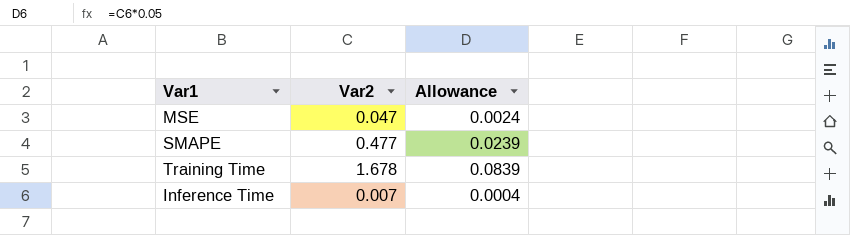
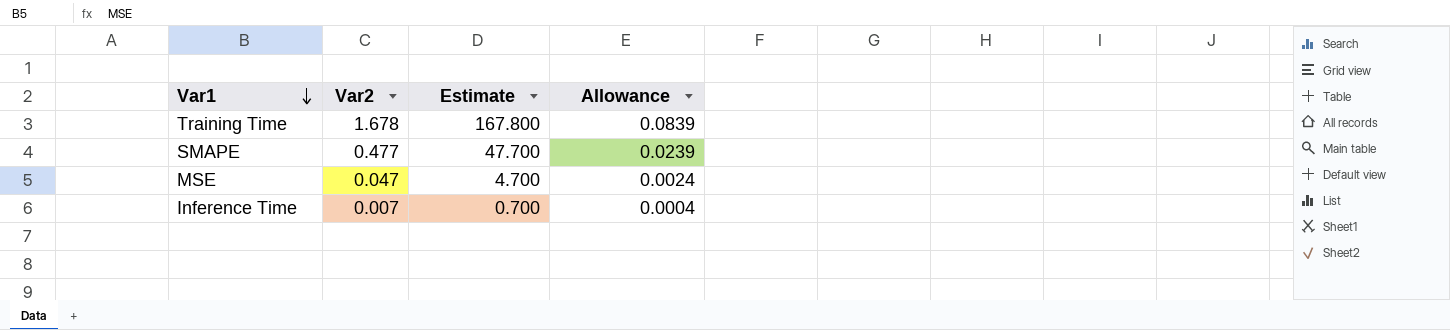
row order: none -> Var1 descending
column Estimate | formula: none -> [Var2] * 100

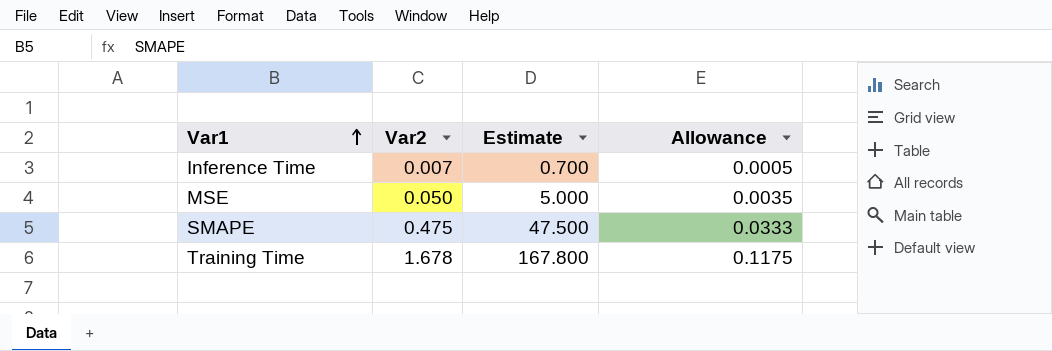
row order: Var1 descending -> Var1 ascending
column Allowance | formula: [Var2] * 0.05 -> [Var2] * 0.07
MSE | Var2: 0.047 -> 0.050
MSE | Estimate: 4.700 -> 5.000
SMAPE | Var2: 0.477 -> 0.475
SMAPE | Estimate: 47.700 -> 47.500

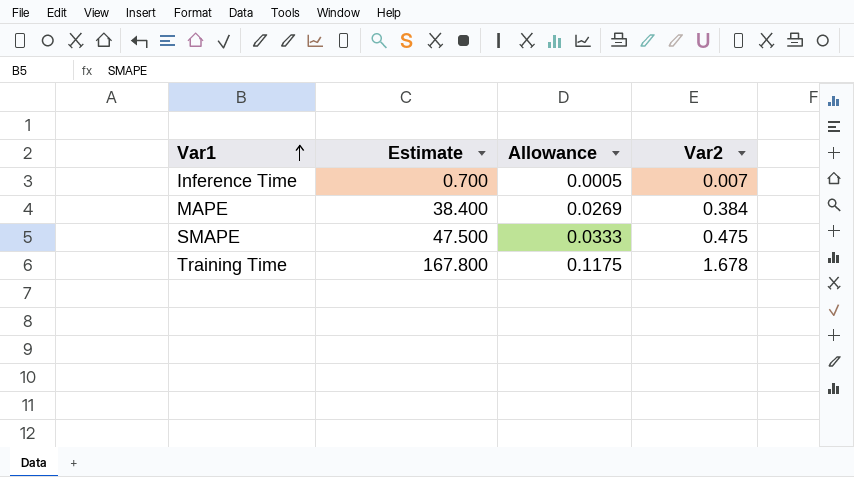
column Var2 | position: 2 -> 4
row MSE: 0.050 | 5.000 | 0.0035 -> none
row MAPE: none -> 38.400 | 0.0269 | 0.384

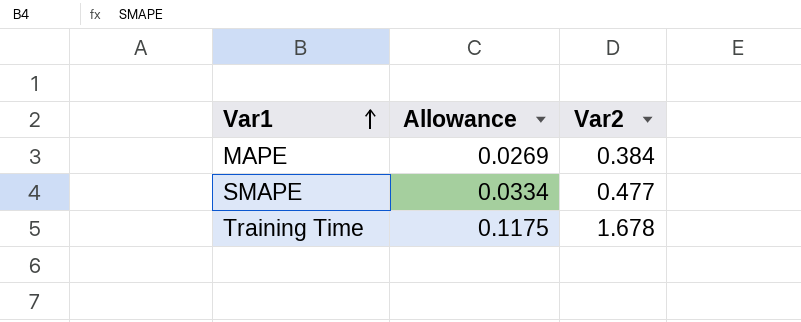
column Estimate | formula: [Var2] * 100 -> none
row Inference Time: 0.700 | 0.0005 | 0.007 -> none
SMAPE | Allowance: 0.0333 -> 0.0334
SMAPE | Var2: 0.475 -> 0.477

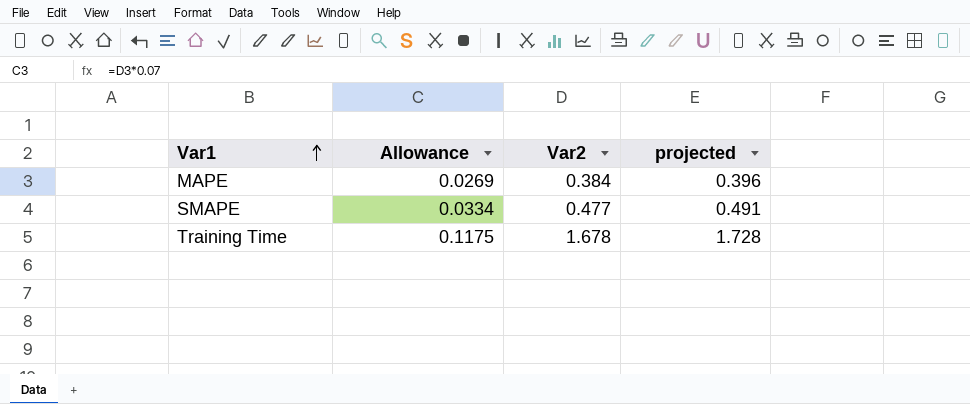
column projected | formula: none -> [Var2] * 1.03

